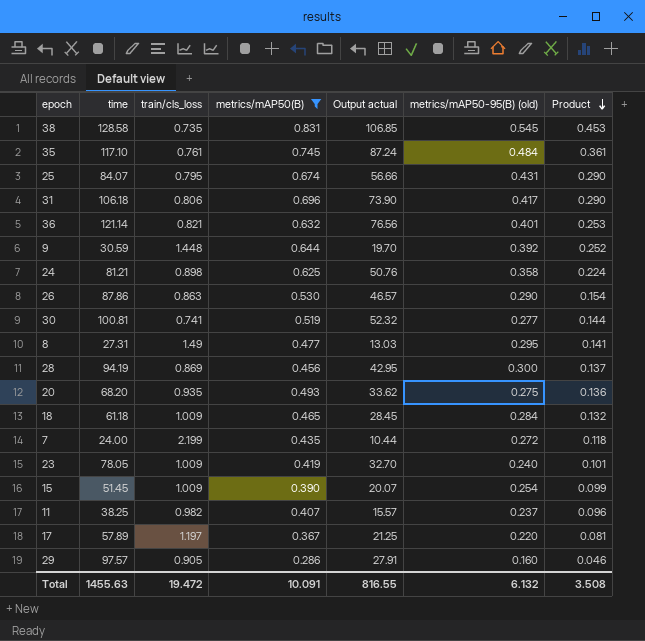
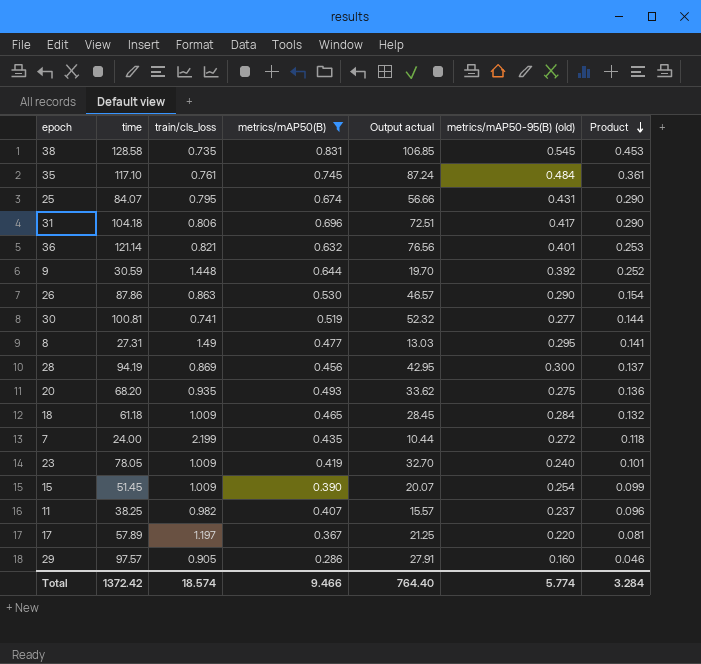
row 24: 81.21 | 0.898 | 0.625 | 50.76 | 0.358 | 0.224 -> none
31 | time: 106.18 -> 104.18
31 | Output actual: 73.90 -> 72.51
Total | time: 1455.63 -> 1372.42
Total | train/cls_loss: 19.472 -> 18.574
Total | metrics/mAP50(B): 10.091 -> 9.466
Total | Output actual: 816.55 -> 764.40
Total | metrics/mAP50-95(B) (old): 6.132 -> 5.774
Total | Product: 3.508 -> 3.284

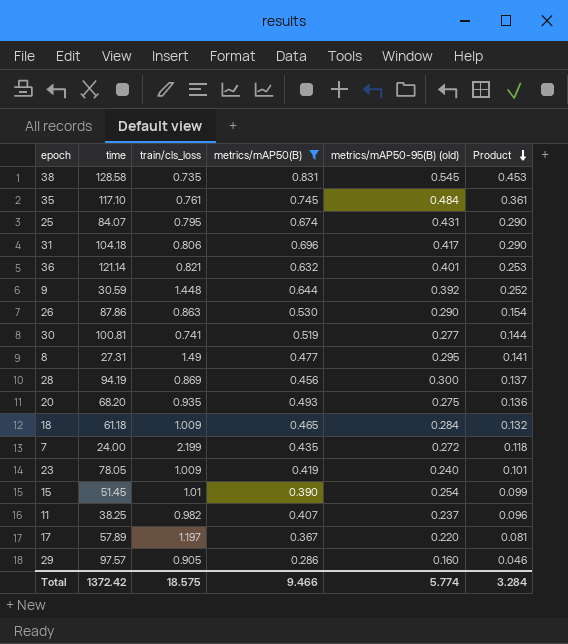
column Output actual | formula: [time] * [metrics/mAP50(B)] -> none
15 | train/cls_loss: 1.009 -> 1.01
Total | train/cls_loss: 18.574 -> 18.575

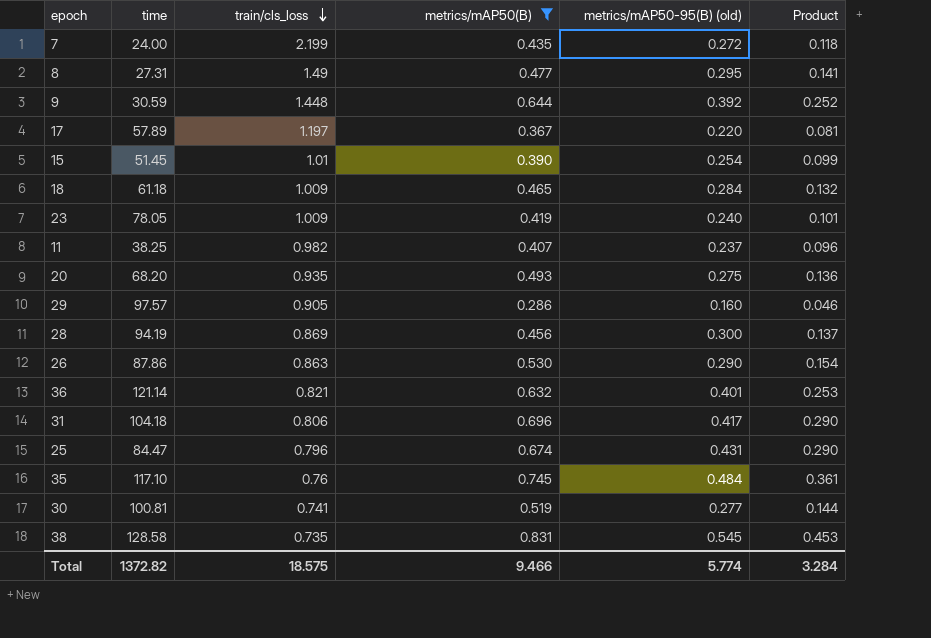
row order: Product descending -> train/cls_loss descending
25 | time: 84.07 -> 84.47
25 | train/cls_loss: 0.795 -> 0.796
35 | train/cls_loss: 0.761 -> 0.76
Total | time: 1372.42 -> 1372.82

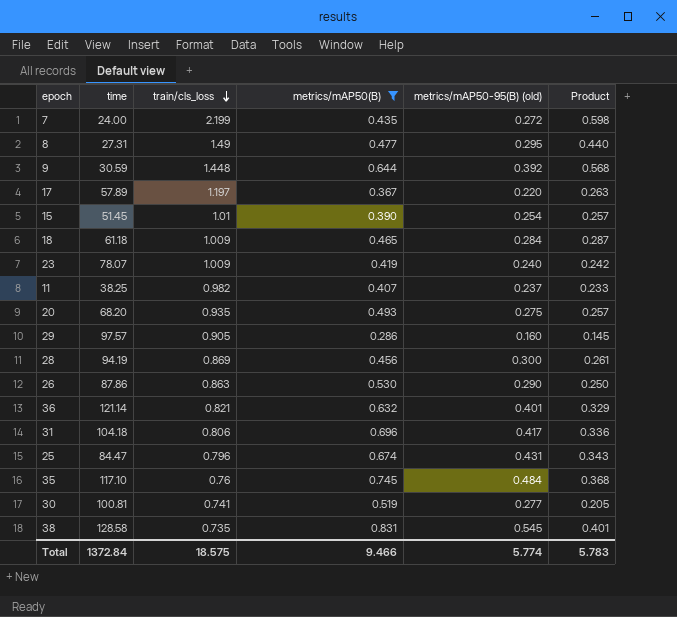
column Product | formula: [metrics/mAP50(B)] * [metrics/mAP50-95(B) (old)] -> [train/cls_loss] * [metrics/mAP50-95(B) (old)]
23 | time: 78.05 -> 78.07
Total | time: 1372.82 -> 1372.84
Total | Product: 3.284 -> 5.783

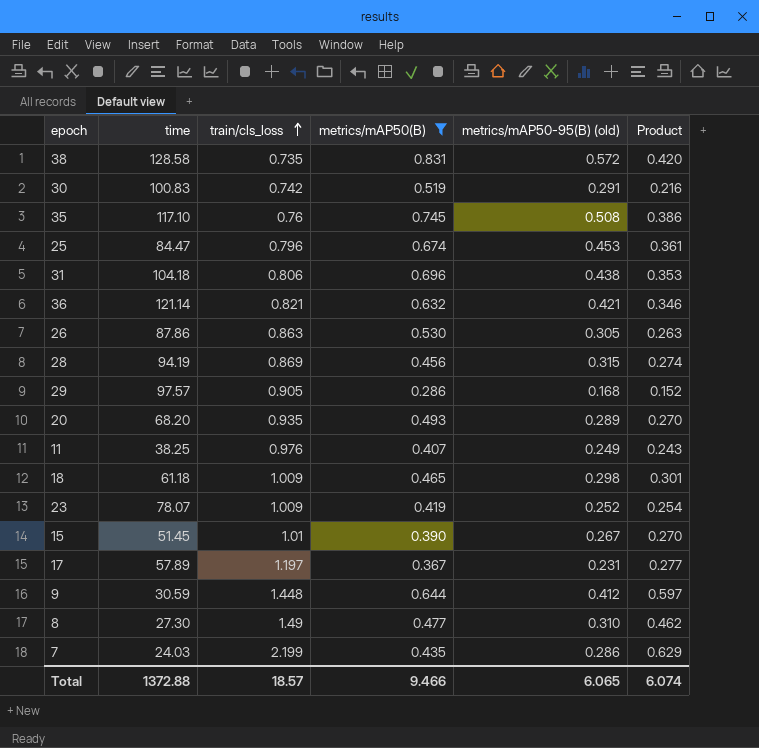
row order: train/cls_loss descending -> train/cls_loss ascending
38 | metrics/mAP50-95(B) (old): 0.545 -> 0.572
38 | Product: 0.401 -> 0.420
30 | time: 100.81 -> 100.83
30 | train/cls_loss: 0.741 -> 0.742
30 | metrics/mAP50-95(B) (old): 0.277 -> 0.291
30 | Product: 0.205 -> 0.216
35 | metrics/mAP50-95(B) (old): 0.484 -> 0.508
35 | Product: 0.368 -> 0.386
25 | metrics/mAP50-95(B) (old): 0.431 -> 0.453
25 | Product: 0.343 -> 0.361
31 | metrics/mAP50-95(B) (old): 0.417 -> 0.438
31 | Product: 0.336 -> 0.353
36 | metrics/mAP50-95(B) (old): 0.401 -> 0.421
36 | Product: 0.329 -> 0.346
26 | metrics/mAP50-95(B) (old): 0.290 -> 0.305
26 | Product: 0.250 -> 0.263
28 | metrics/mAP50-95(B) (old): 0.300 -> 0.315
28 | Product: 0.261 -> 0.274
29 | metrics/mAP50-95(B) (old): 0.160 -> 0.168
29 | Product: 0.145 -> 0.152
20 | metrics/mAP50-95(B) (old): 0.275 -> 0.289
20 | Product: 0.257 -> 0.270
11 | train/cls_loss: 0.982 -> 0.976
11 | metrics/mAP50-95(B) (old): 0.237 -> 0.249
11 | Product: 0.233 -> 0.243
18 | metrics/mAP50-95(B) (old): 0.284 -> 0.298
18 | Product: 0.287 -> 0.301
23 | metrics/mAP50-95(B) (old): 0.240 -> 0.252
23 | Product: 0.242 -> 0.254
15 | metrics/mAP50-95(B) (old): 0.254 -> 0.267
15 | Product: 0.257 -> 0.270
17 | metrics/mAP50-95(B) (old): 0.220 -> 0.231
17 | Product: 0.263 -> 0.277
9 | metrics/mAP50-95(B) (old): 0.392 -> 0.412
9 | Product: 0.568 -> 0.597
8 | time: 27.31 -> 27.30
8 | metrics/mAP50-95(B) (old): 0.295 -> 0.310
8 | Product: 0.440 -> 0.462
7 | time: 24.00 -> 24.03
7 | metrics/mAP50-95(B) (old): 0.272 -> 0.286
7 | Product: 0.598 -> 0.629
Total | time: 1372.84 -> 1372.88
Total | train/cls_loss: 18.575 -> 18.57
Total | metrics/mAP50-95(B) (old): 5.774 -> 6.065
Total | Product: 5.783 -> 6.074

